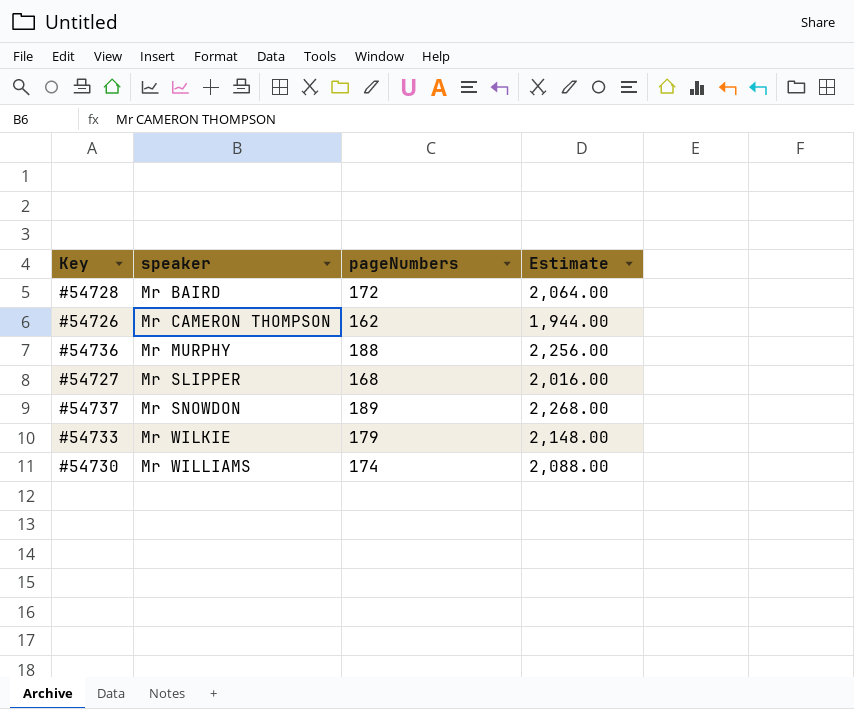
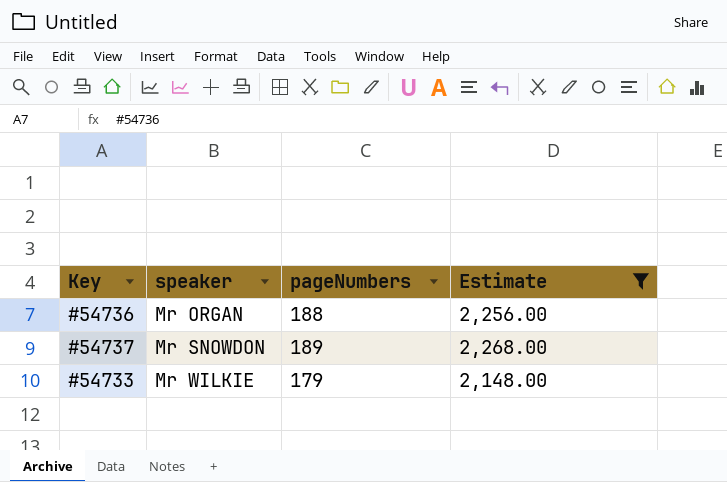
filter: none -> Estimate >= 2,148.00
#54736 | speaker: Mr MURPHY -> Mr ORGAN

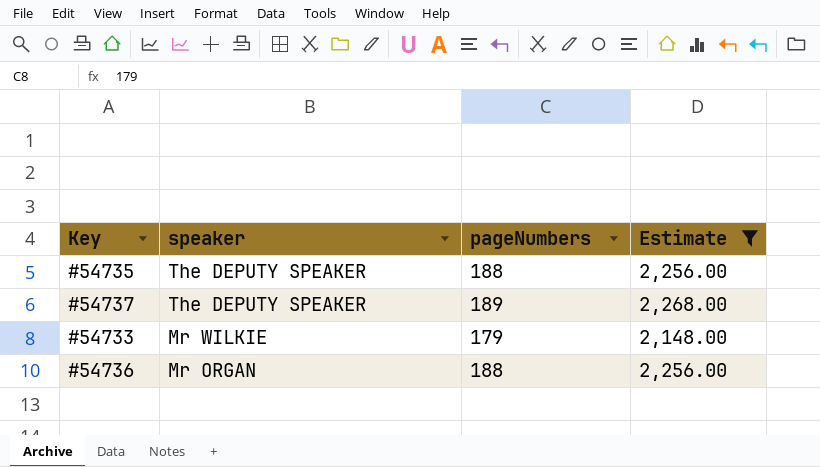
row order: speaker ascending -> speaker descending
row #54735: none -> The DEPUTY SPEAKER | 188 | 2,256.00
#54737 | speaker: Mr SNOWDON -> The DEPUTY SPEAKER

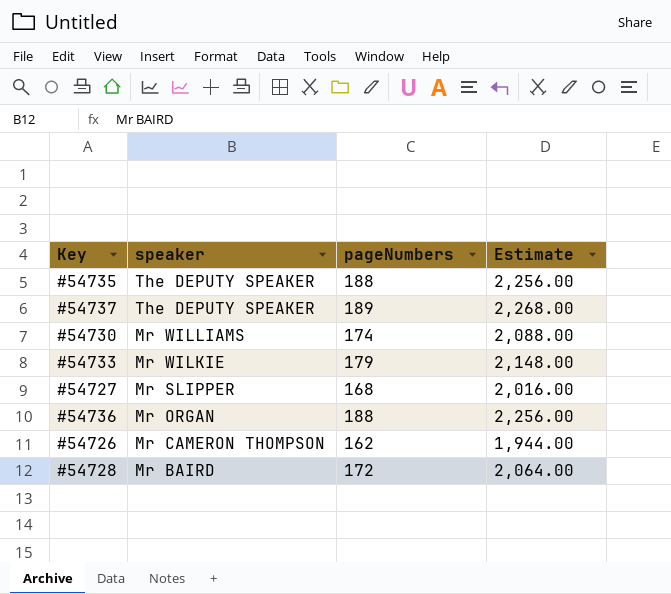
filter: Estimate >= 2,148.00 -> none

